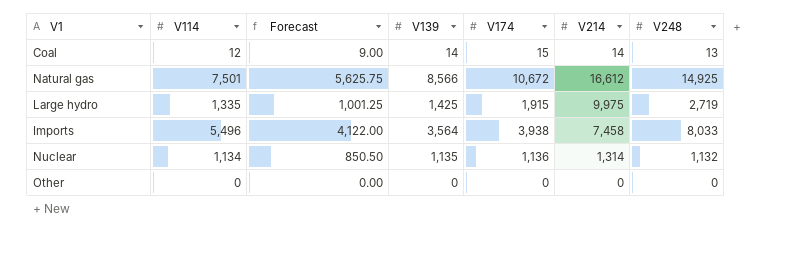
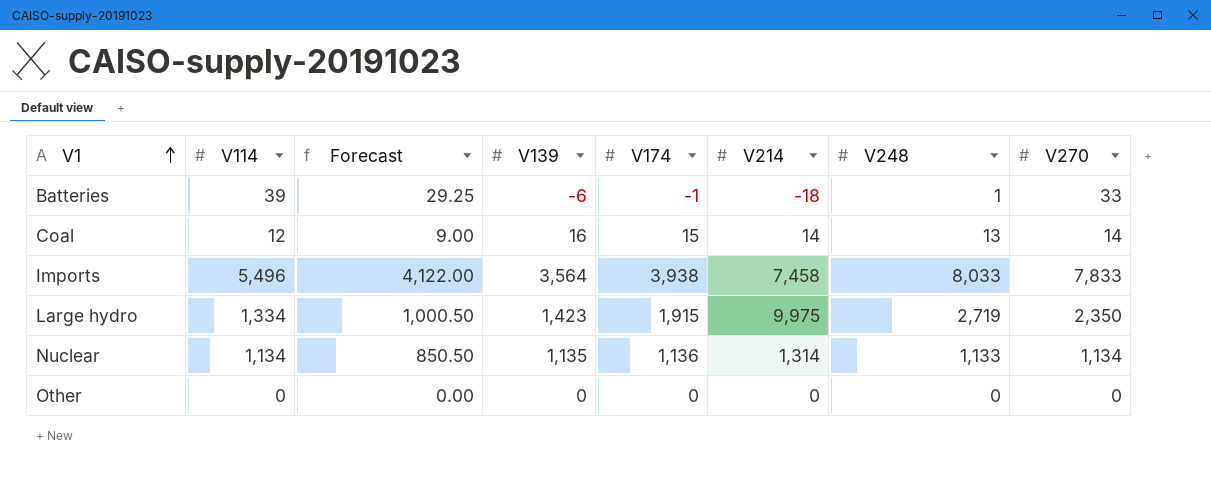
row order: none -> V1 ascending
column V270 | position: none -> 8
row Natural gas: 7,501 | 5,625.75 | 8,566 | 10,672 | 16,612 | 14,925 -> none
row Batteries: none -> 39 | 29.25 | -6 | -1 | -18 | 1 | 33
Coal | V139: 14 -> 16
Large hydro | V114: 1,335 -> 1,334
Large hydro | Forecast: 1,001.25 -> 1,000.50
Large hydro | V139: 1,425 -> 1,423
Nuclear | V248: 1,132 -> 1,133

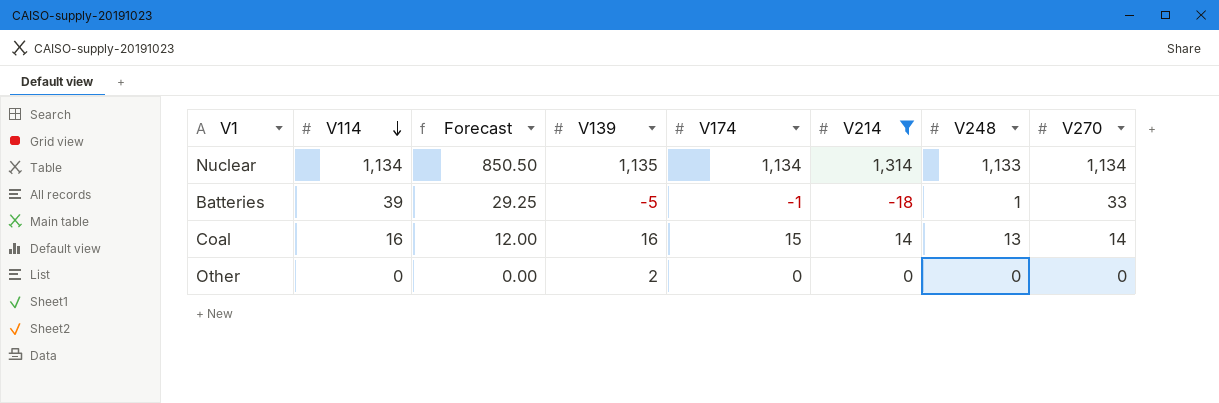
filter: none -> V214 <= 1,314
row order: V1 ascending -> V114 descending
Nuclear | V174: 1,136 -> 1,134
Batteries | V139: -6 -> -5
Coal | V114: 12 -> 16
Coal | Forecast: 9.00 -> 12.00
Other | V139: 0 -> 2

